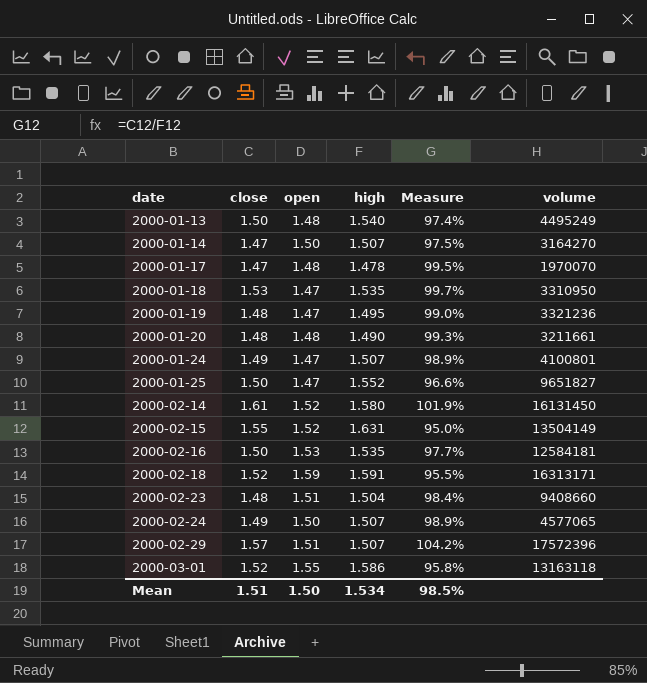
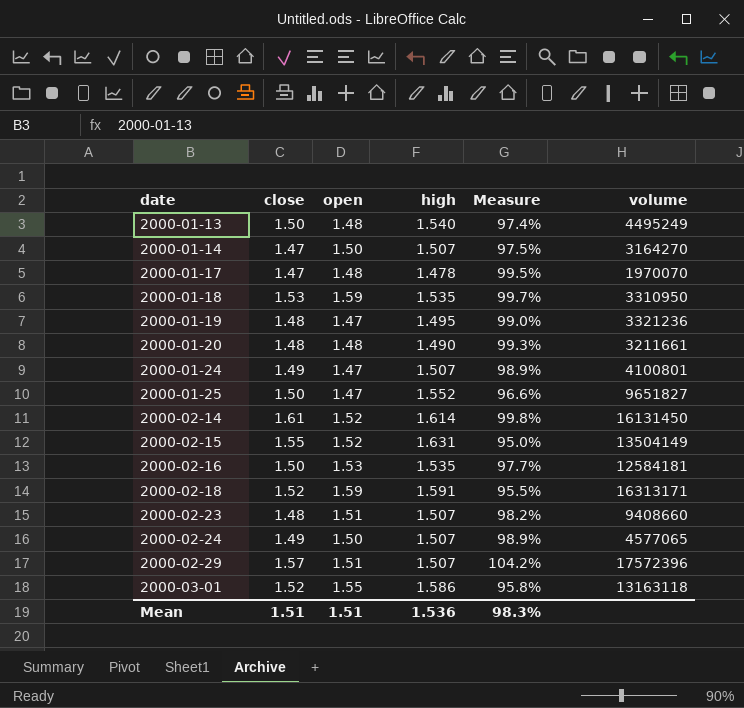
2000-01-18 | open: 1.47 -> 1.59
2000-02-14 | high: 1.580 -> 1.614
2000-02-14 | Measure: 101.9% -> 99.8%
2000-02-23 | high: 1.504 -> 1.507
2000-02-23 | Measure: 98.4% -> 98.2%
Mean | open: 1.50 -> 1.51
Mean | high: 1.534 -> 1.536
Mean | Measure: 98.5% -> 98.3%

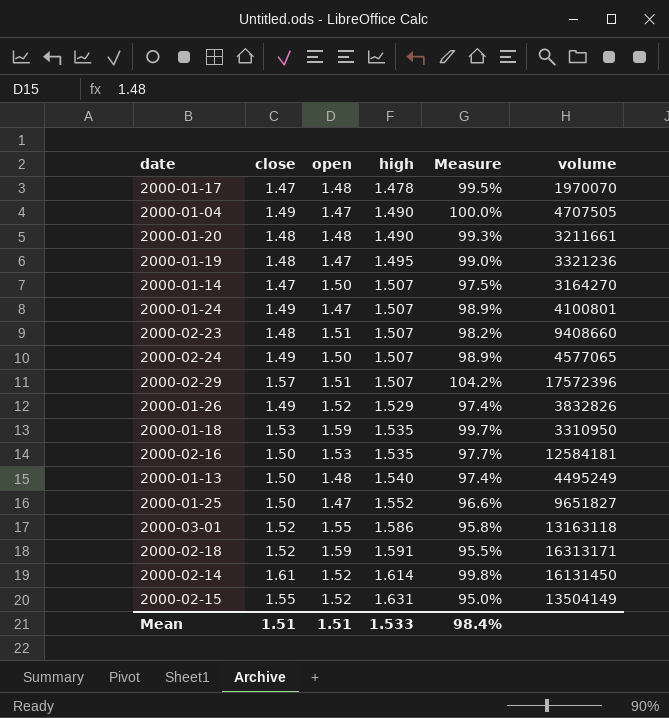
row order: date ascending -> high ascending
row 2000-01-04: none -> 1.49 | 1.47 | 1.490 | 100.0% | 4707505
row 2000-01-26: none -> 1.49 | 1.52 | 1.529 | 97.4% | 3832826
Mean | high: 1.536 -> 1.533
Mean | Measure: 98.3% -> 98.4%

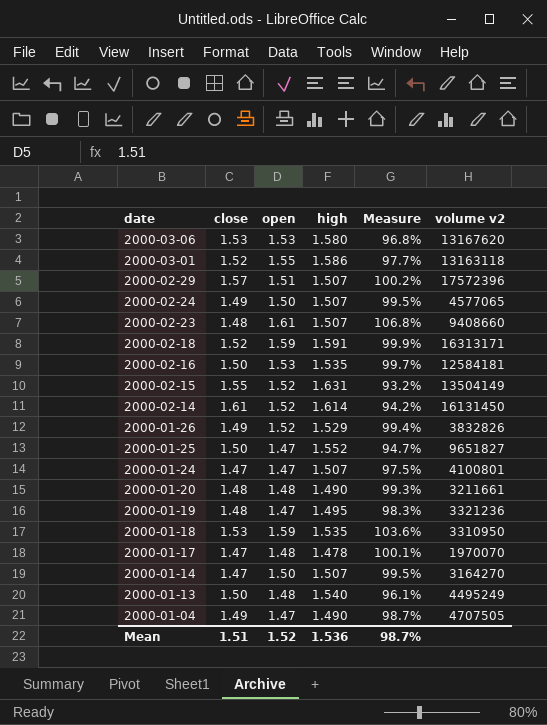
row order: high ascending -> date descending
column Measure | formula: [close] / [high] -> [open] / [high]
column name: volume -> volume v2
row 2000-03-06: none -> 1.53 | 1.53 | 1.580 | 96.8% | 13167620
2000-02-23 | open: 1.51 -> 1.61
2000-01-24 | close: 1.49 -> 1.47
Mean | open: 1.51 -> 1.52
Mean | high: 1.533 -> 1.536
Mean | Measure: 98.4% -> 98.7%

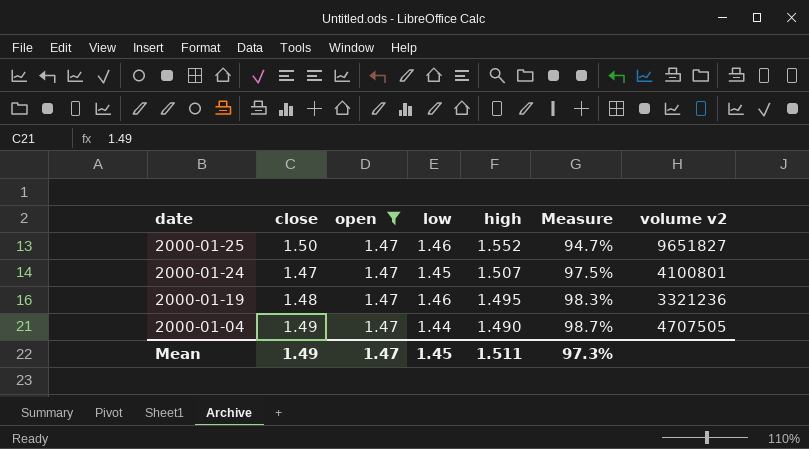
filter: none -> open = 1.47
column low | position: none -> 4
Mean | close: 1.51 -> 1.49
Mean | open: 1.52 -> 1.47
Mean | high: 1.536 -> 1.511
Mean | Measure: 98.7% -> 97.3%

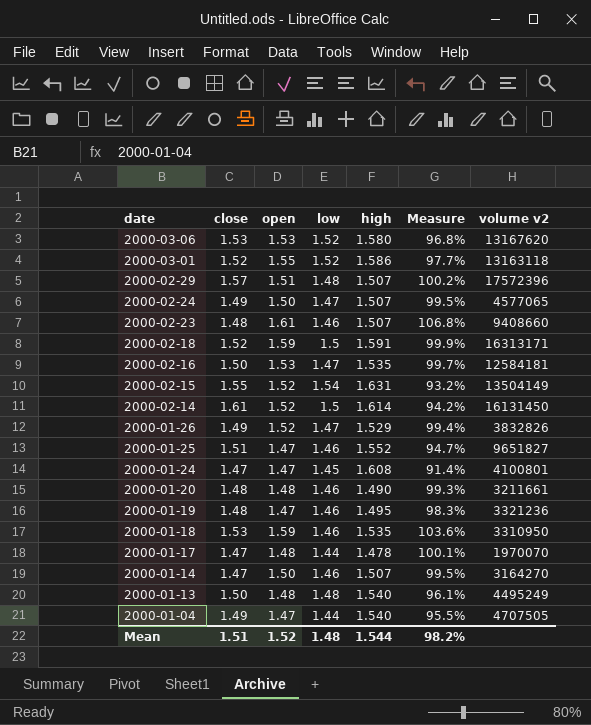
filter: open = 1.47 -> none
2000-01-25 | close: 1.50 -> 1.51
2000-01-24 | high: 1.507 -> 1.608
2000-01-24 | Measure: 97.5% -> 91.4%
2000-01-04 | high: 1.490 -> 1.540
2000-01-04 | Measure: 98.7% -> 95.5%
Mean | close: 1.49 -> 1.51
Mean | open: 1.47 -> 1.52
Mean | low: 1.45 -> 1.48
Mean | high: 1.511 -> 1.544
Mean | Measure: 97.3% -> 98.2%

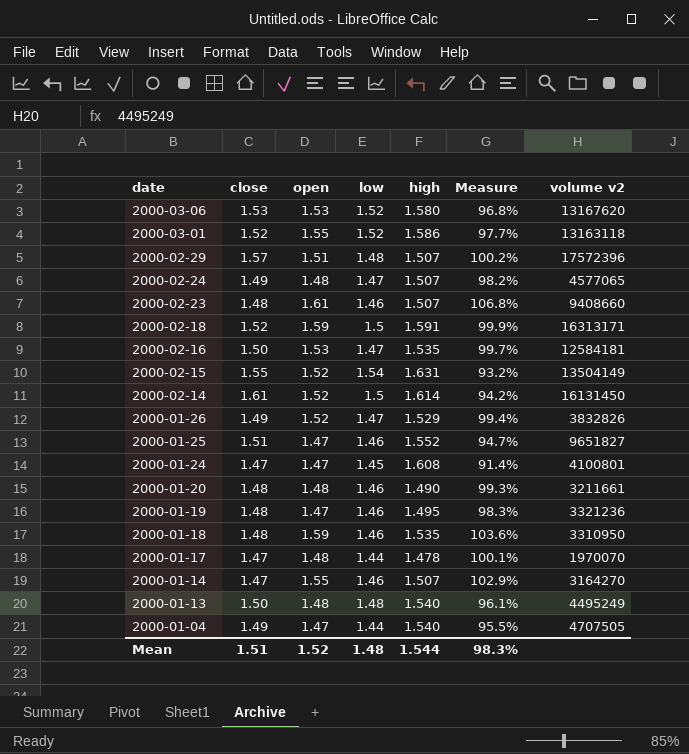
2000-02-24 | open: 1.50 -> 1.48
2000-02-24 | Measure: 99.5% -> 98.2%
2000-01-18 | close: 1.53 -> 1.48
2000-01-14 | open: 1.50 -> 1.55
2000-01-14 | Measure: 99.5% -> 102.9%
Mean | Measure: 98.2% -> 98.3%

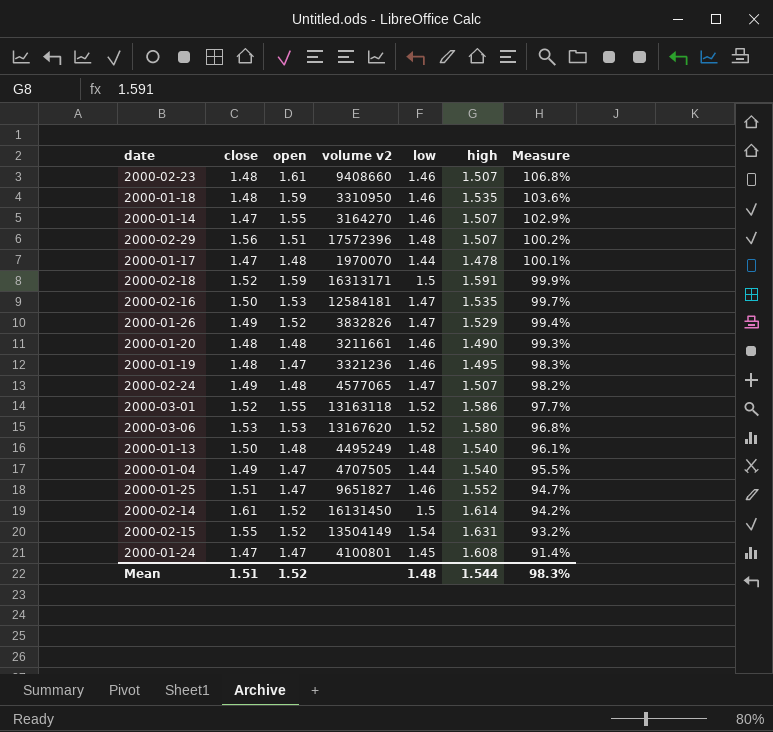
row order: date descending -> Measure descending
column volume v2 | position: 7 -> 4
2000-02-29 | close: 1.57 -> 1.56

